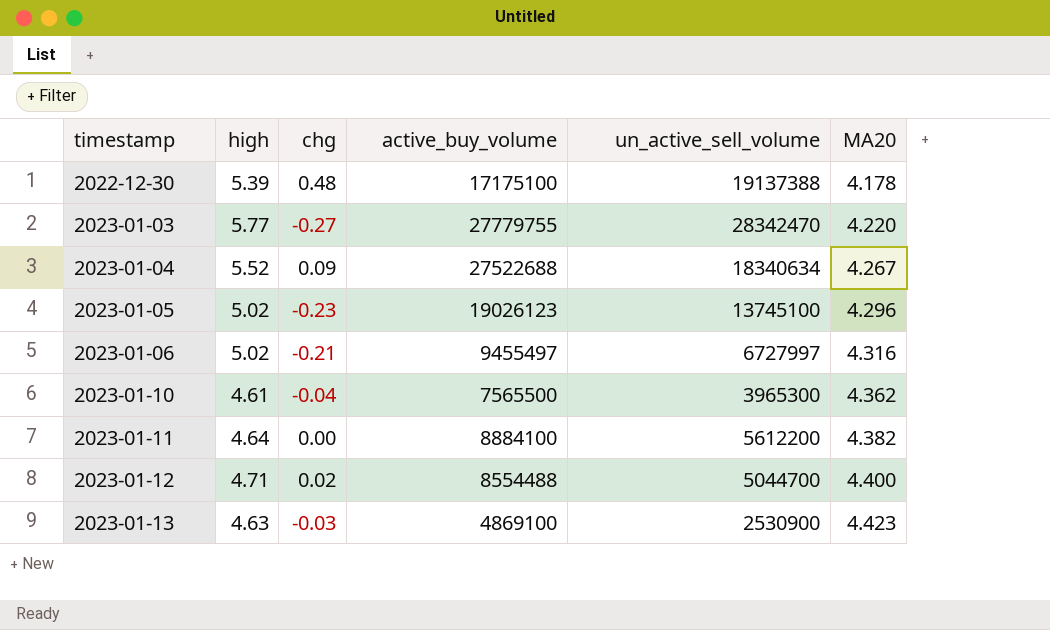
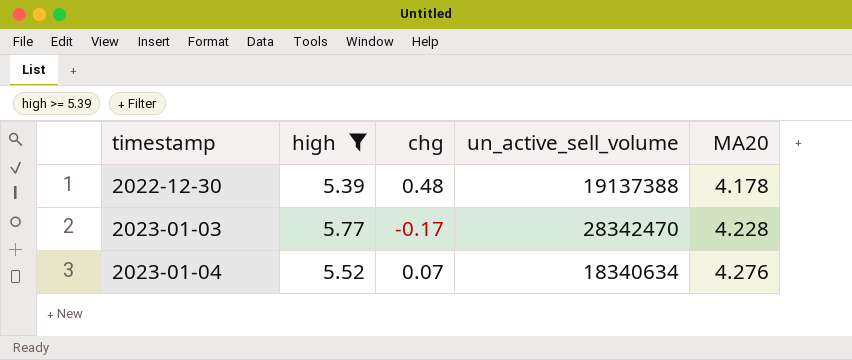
filter: none -> high >= 5.39
column active_buy_volume | position: 4 -> none
2023-01-03 | chg: -0.27 -> -0.17
2023-01-03 | MA20: 4.220 -> 4.228
2023-01-04 | chg: 0.09 -> 0.07
2023-01-04 | MA20: 4.267 -> 4.276

